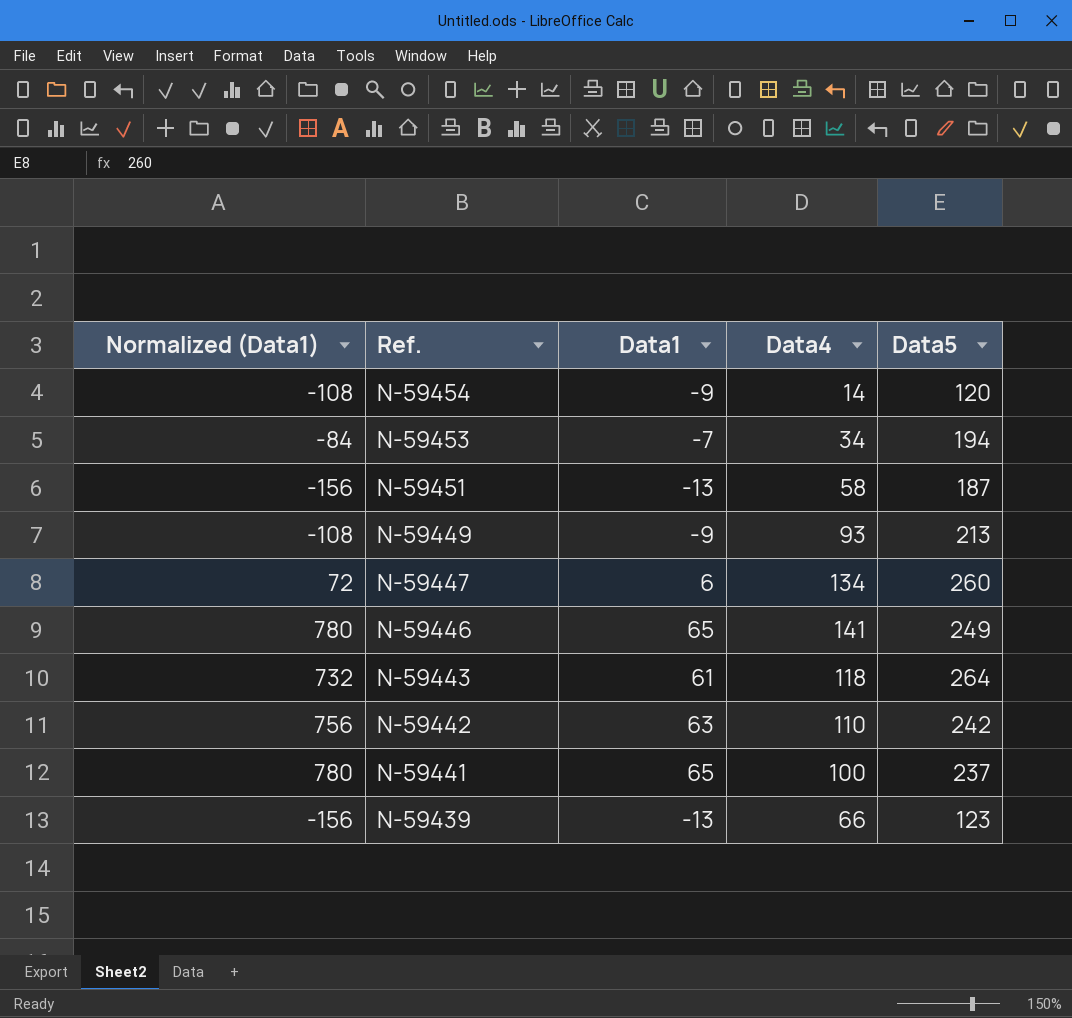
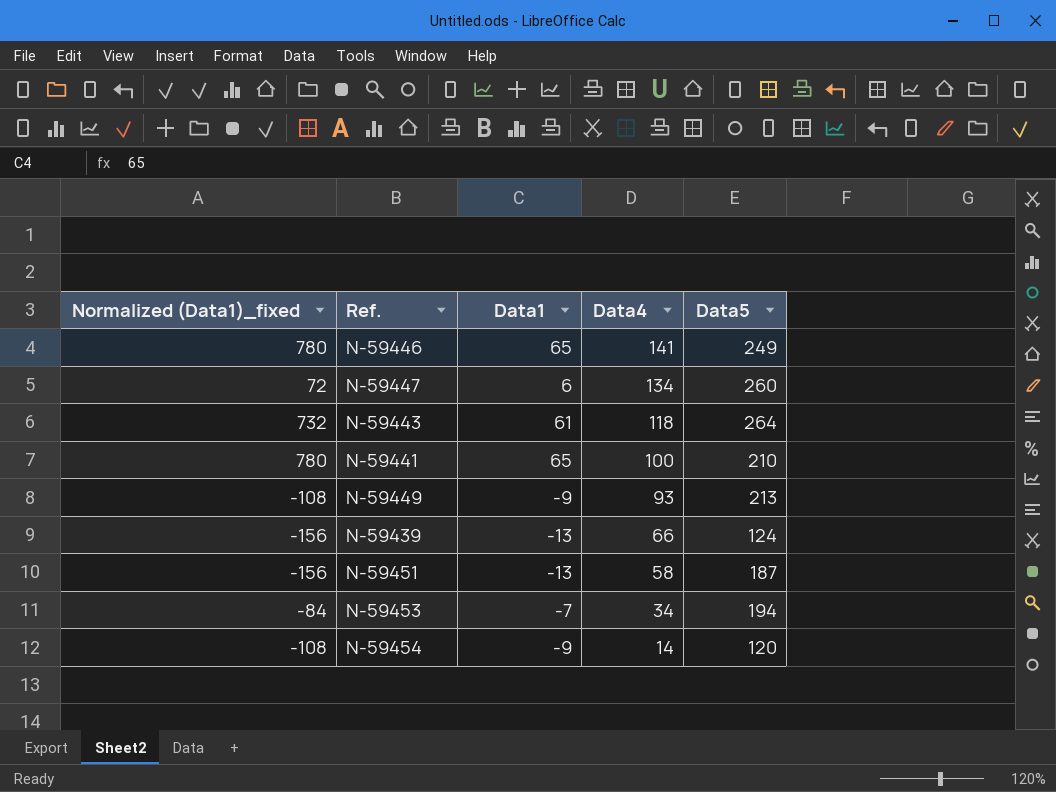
row order: Ref. descending -> Data4 descending
column name: Normalized (Data1) -> Normalized (Data1)_fixed
row N-59442: 756 | 63 | 110 | 242 -> none
N-59441 | Data5: 237 -> 210
N-59439 | Data5: 123 -> 124

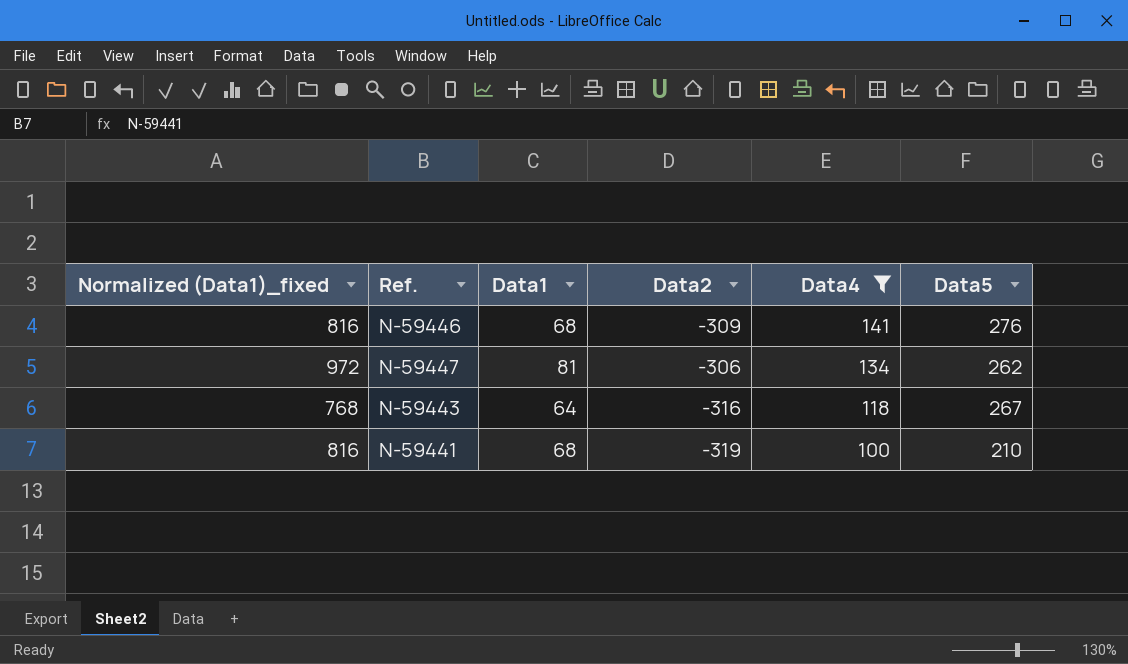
filter: none -> Data4 >= 100
column Data2 | position: none -> 4
N-59446 | Normalized (Data1)_fixed: 780 -> 816
N-59446 | Data1: 65 -> 68
N-59446 | Data5: 249 -> 276
N-59447 | Normalized (Data1)_fixed: 72 -> 972
N-59447 | Data1: 6 -> 81
N-59447 | Data5: 260 -> 262
N-59443 | Normalized (Data1)_fixed: 732 -> 768
N-59443 | Data1: 61 -> 64
N-59443 | Data5: 264 -> 267
N-59441 | Normalized (Data1)_fixed: 780 -> 816
N-59441 | Data1: 65 -> 68

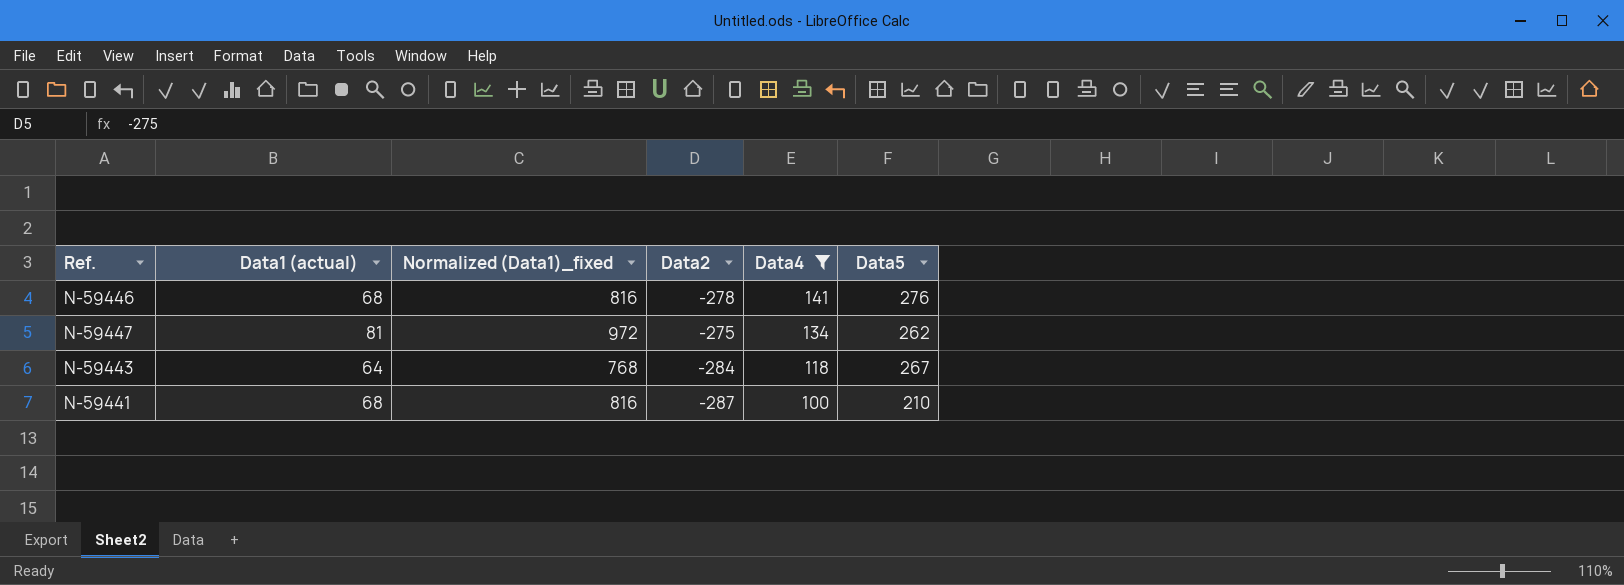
column name: Data1 -> Data1 (actual)
column Normalized (Data1)_fixed | position: 1 -> 3
N-59446 | Data2: -309 -> -278
N-59447 | Data2: -306 -> -275
N-59443 | Data2: -316 -> -284
N-59441 | Data2: -319 -> -287

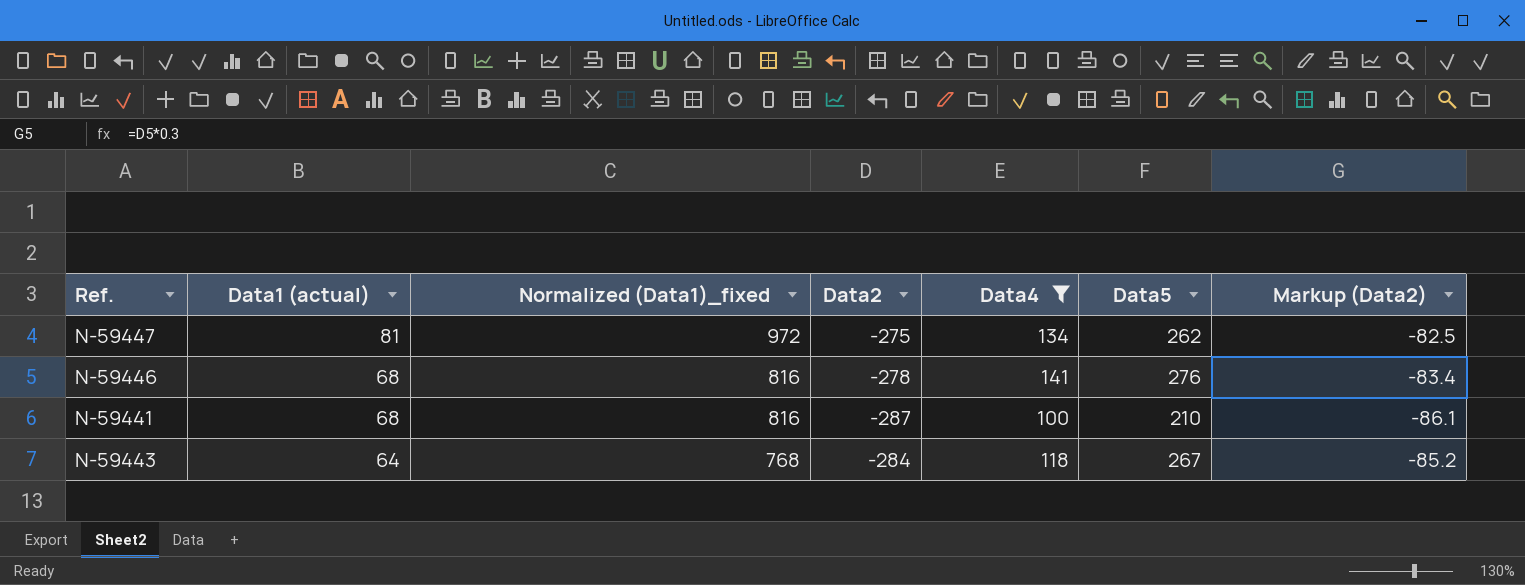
row order: Data4 descending -> Data1 (actual) descending
column Markup (Data2) | formula: none -> [Data2] * 0.3

